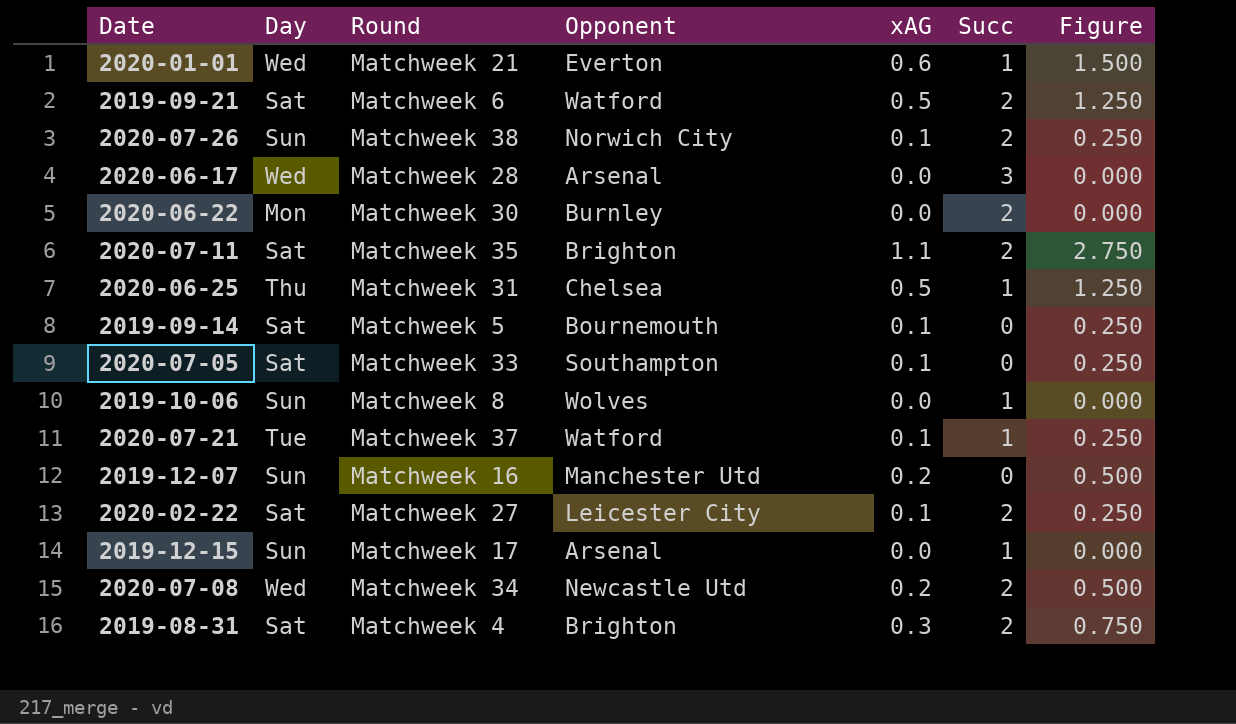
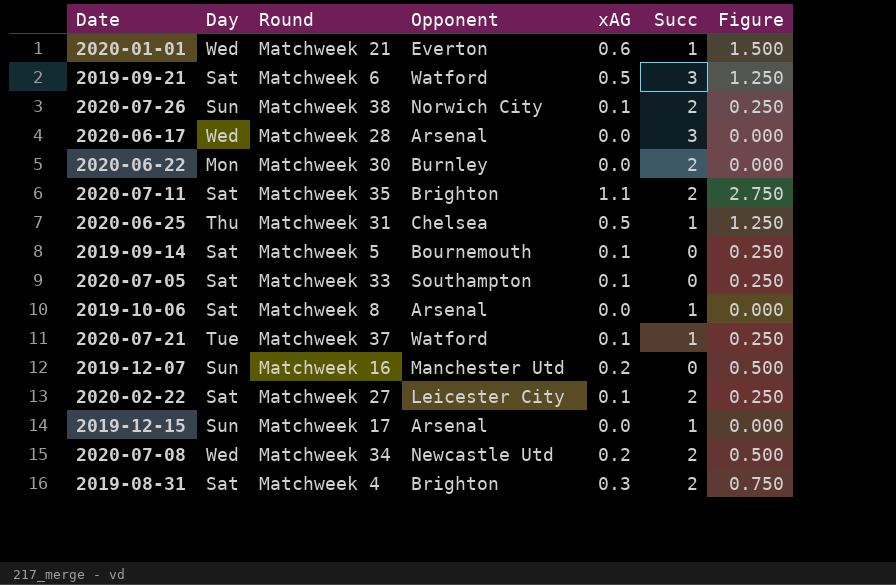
2019-09-21 | Succ: 2 -> 3
2019-10-06 | Day: Sun -> Sat
2019-10-06 | Opponent: Wolves -> Arsenal

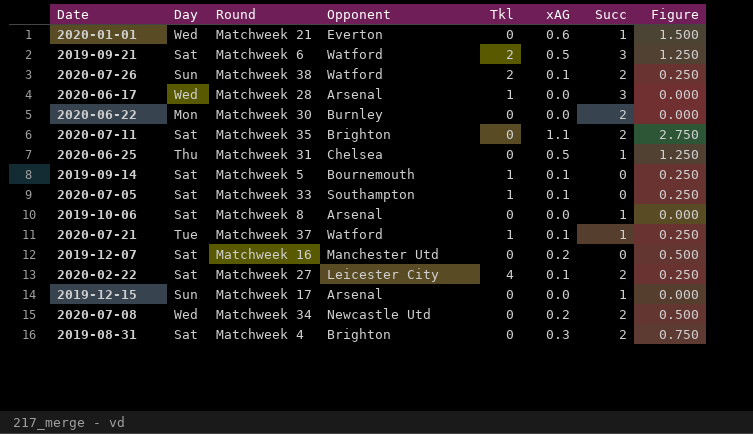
column Tkl | position: none -> 5
2020-07-26 | Opponent: Norwich City -> Watford
2019-12-07 | Day: Sun -> Sat

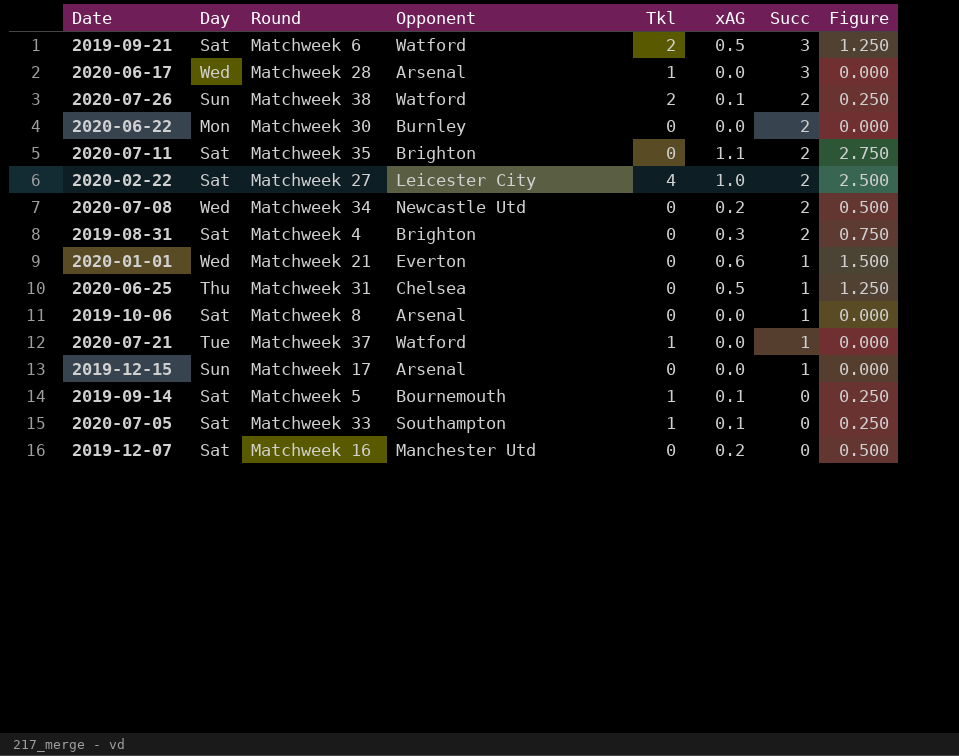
row order: none -> Succ descending
2020-02-22 | xAG: 0.1 -> 1.0
2020-02-22 | Figure: 0.250 -> 2.500
2020-07-21 | xAG: 0.1 -> 0.0
2020-07-21 | Figure: 0.250 -> 0.000

